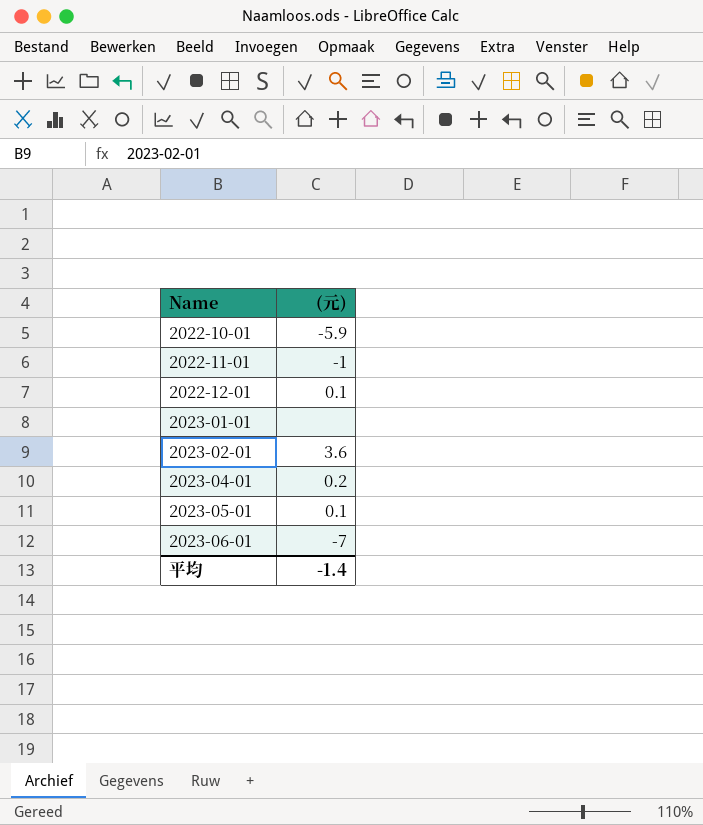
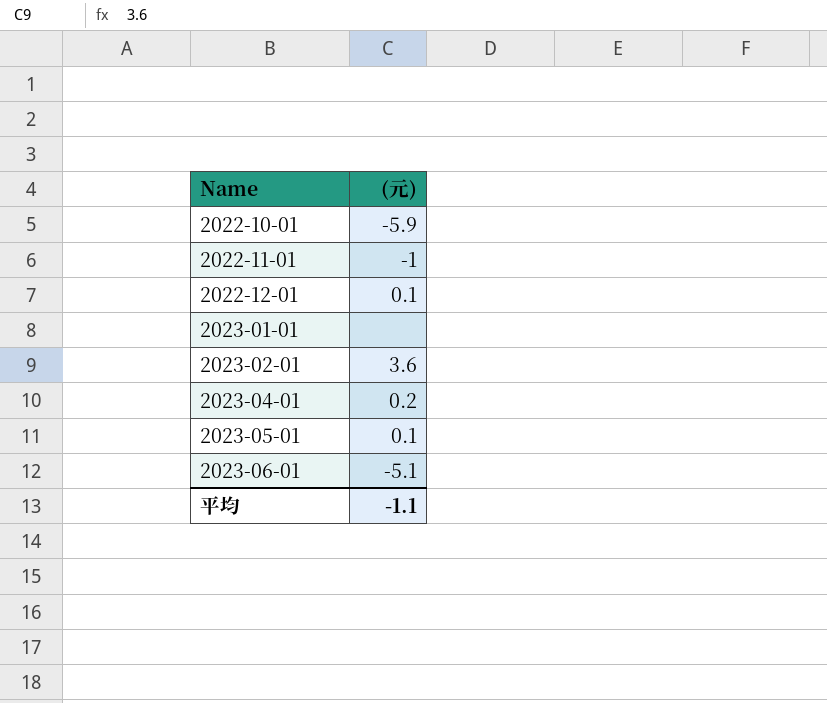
2023-06-01 | (元): -7 -> -5.1
平均 | (元): -1.4 -> -1.1

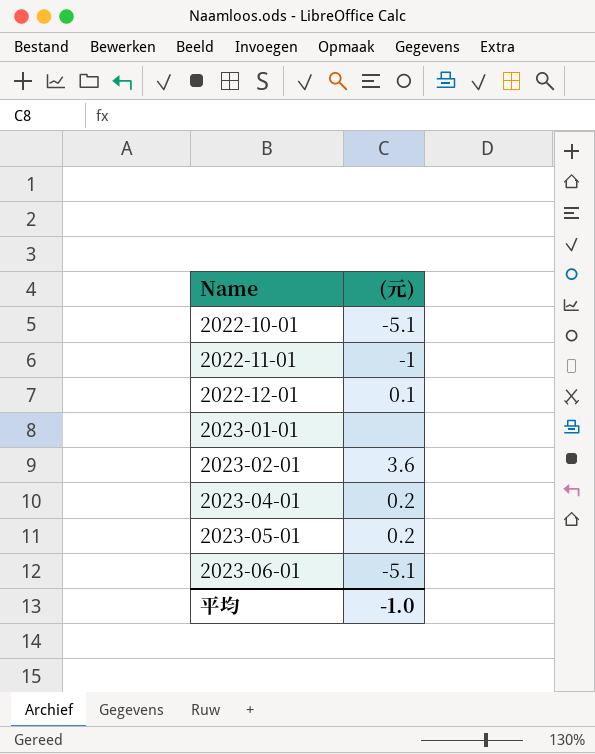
2022-10-01 | (元): -5.9 -> -5.1
2023-05-01 | (元): 0.1 -> 0.2
平均 | (元): -1.1 -> -1.0

